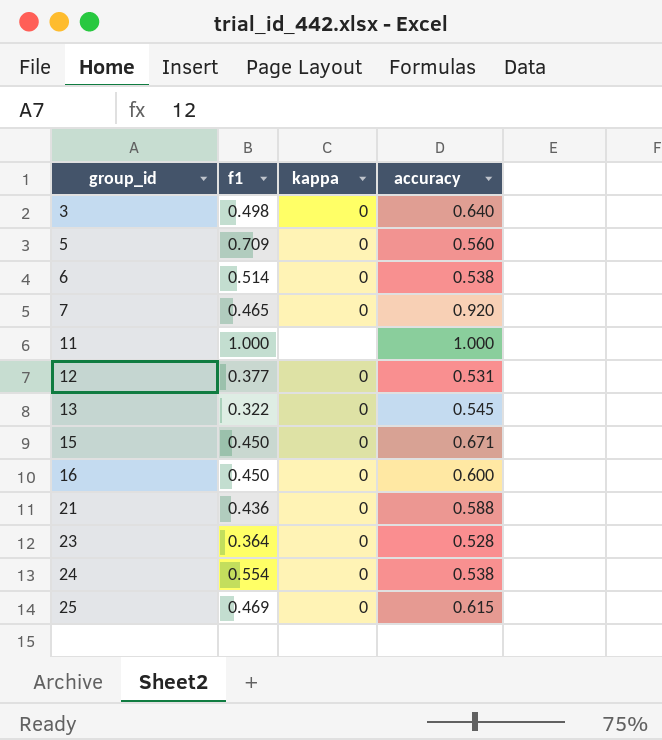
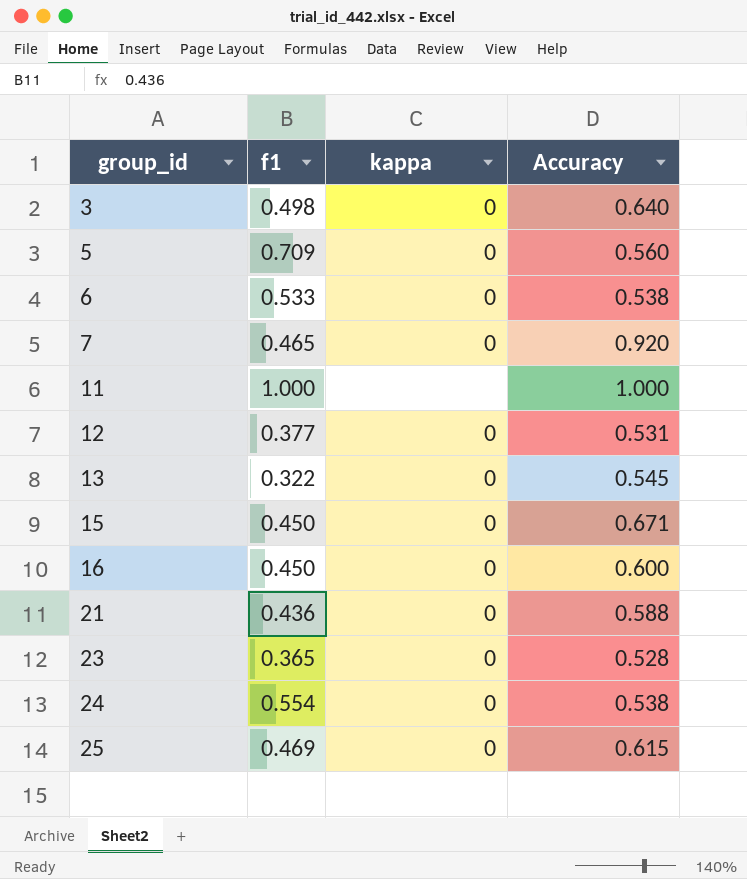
column name: accuracy -> Accuracy
6 | f1: 0.514 -> 0.533
23 | f1: 0.364 -> 0.365

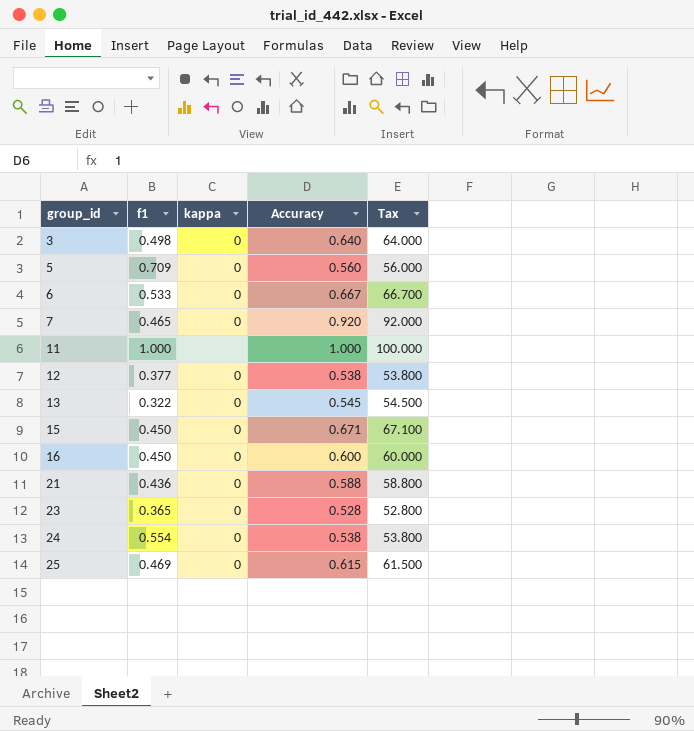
column Tax | formula: none -> [Accuracy] * 100
6 | Accuracy: 0.538 -> 0.667
12 | Accuracy: 0.531 -> 0.538

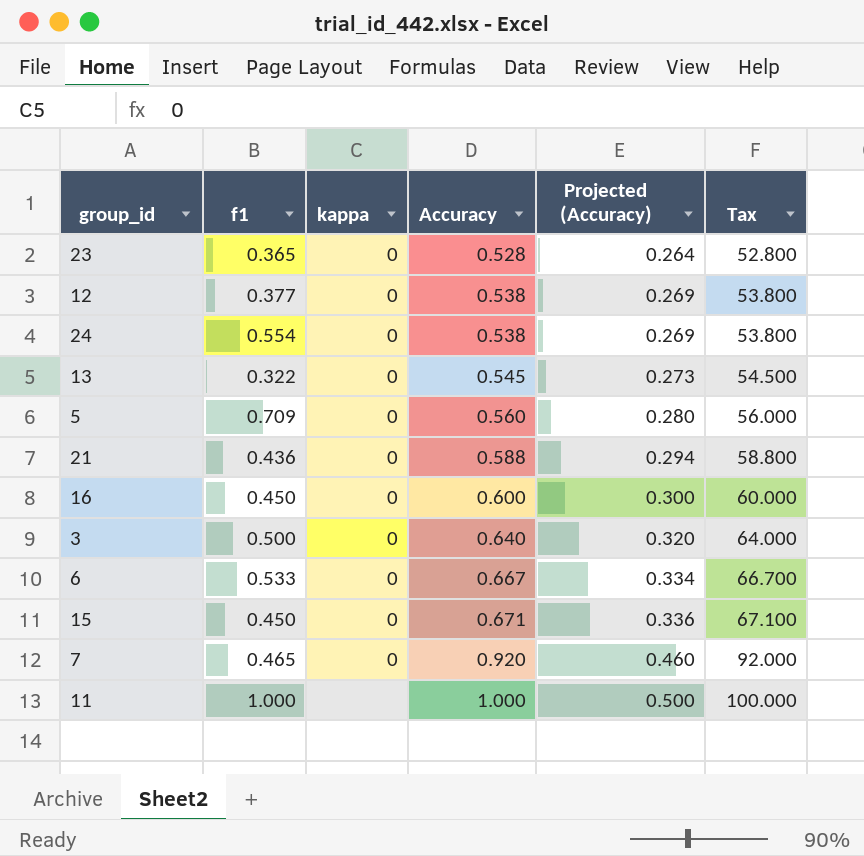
row order: group_id ascending -> Accuracy ascending
column Projected (Accuracy) | formula: none -> [Accuracy] * 0.5
row 25: 0.469 | 0 | 0.615 | 61.500 -> none
3 | f1: 0.498 -> 0.500

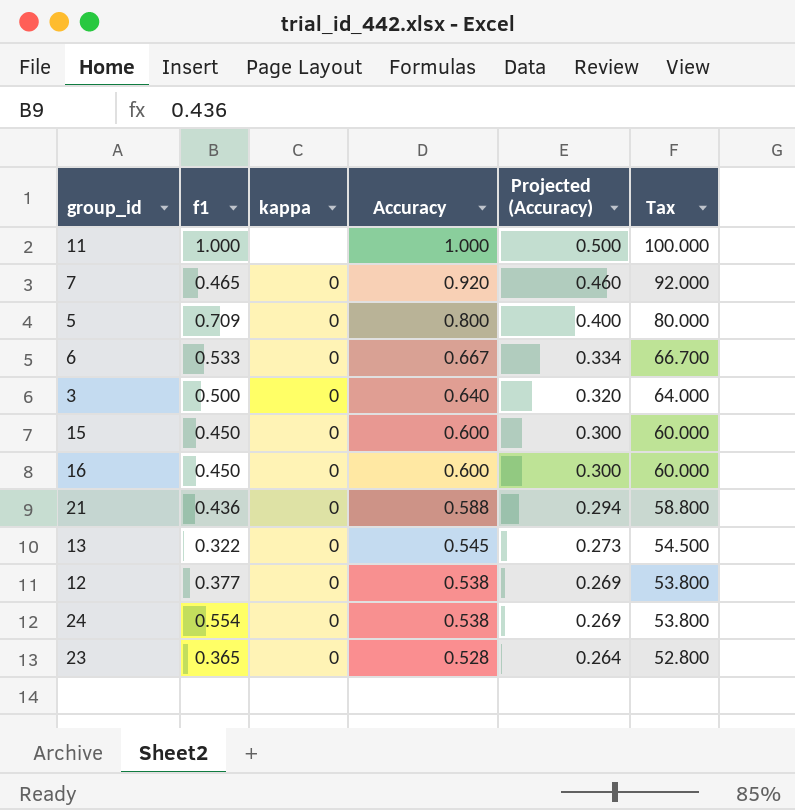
row order: Accuracy ascending -> Accuracy descending
5 | Accuracy: 0.560 -> 0.800
5 | Projected (Accuracy): 0.280 -> 0.400
5 | Tax: 56.000 -> 80.000
15 | Accuracy: 0.671 -> 0.600
15 | Projected (Accuracy): 0.336 -> 0.300
15 | Tax: 67.100 -> 60.000

